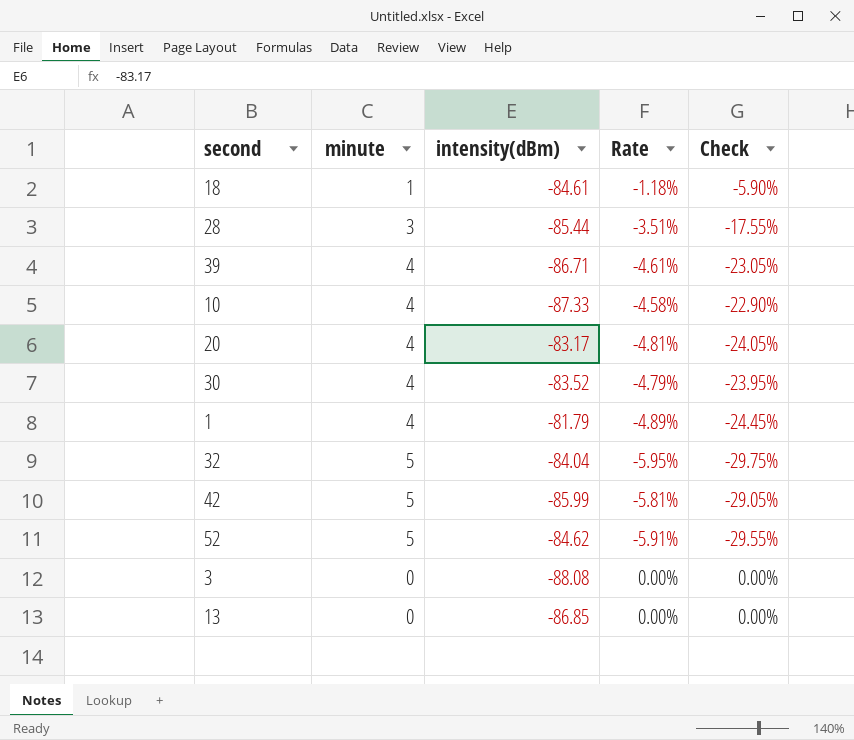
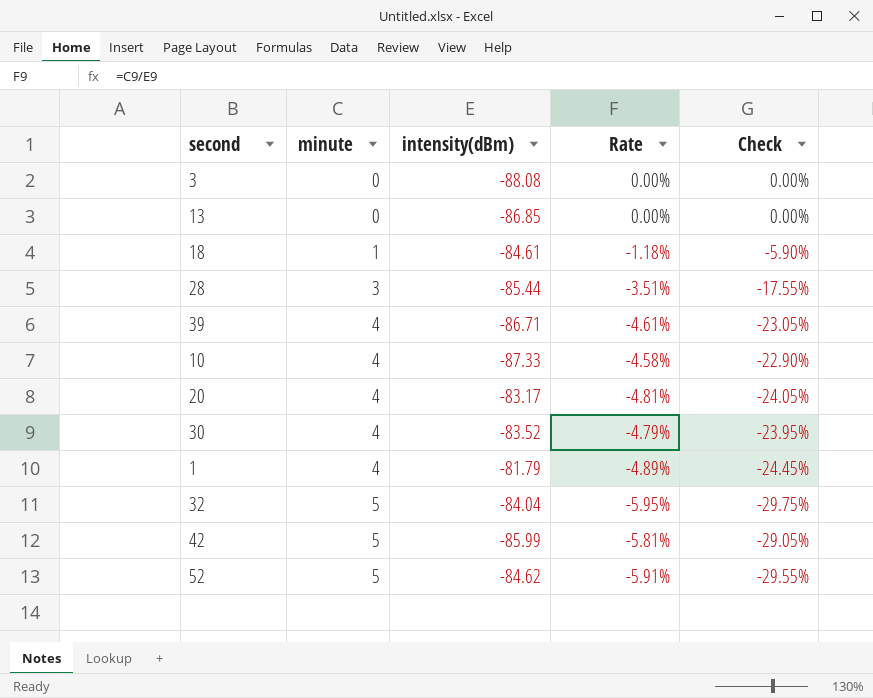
row order: none -> minute ascending

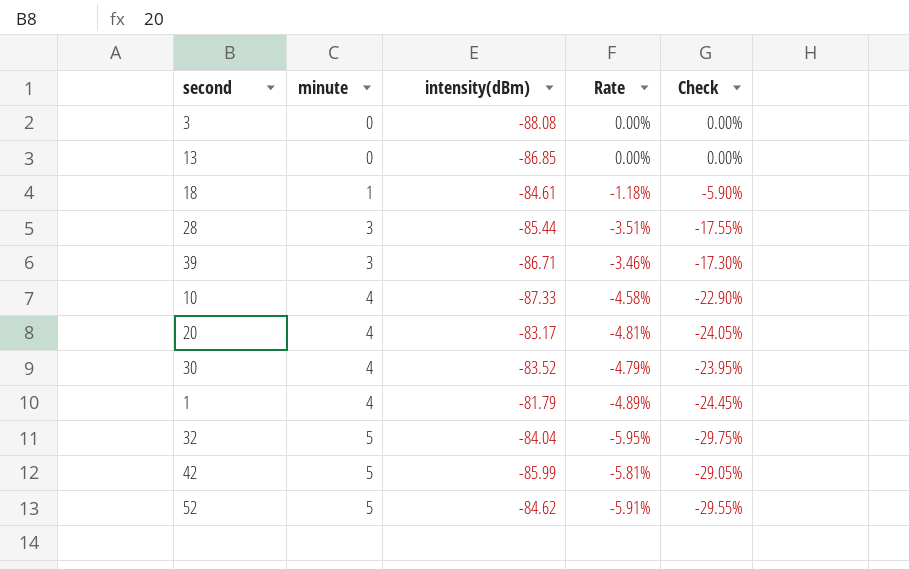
39 | minute: 4 -> 3
39 | Rate: -4.61% -> -3.46%
39 | Check: -23.05% -> -17.30%

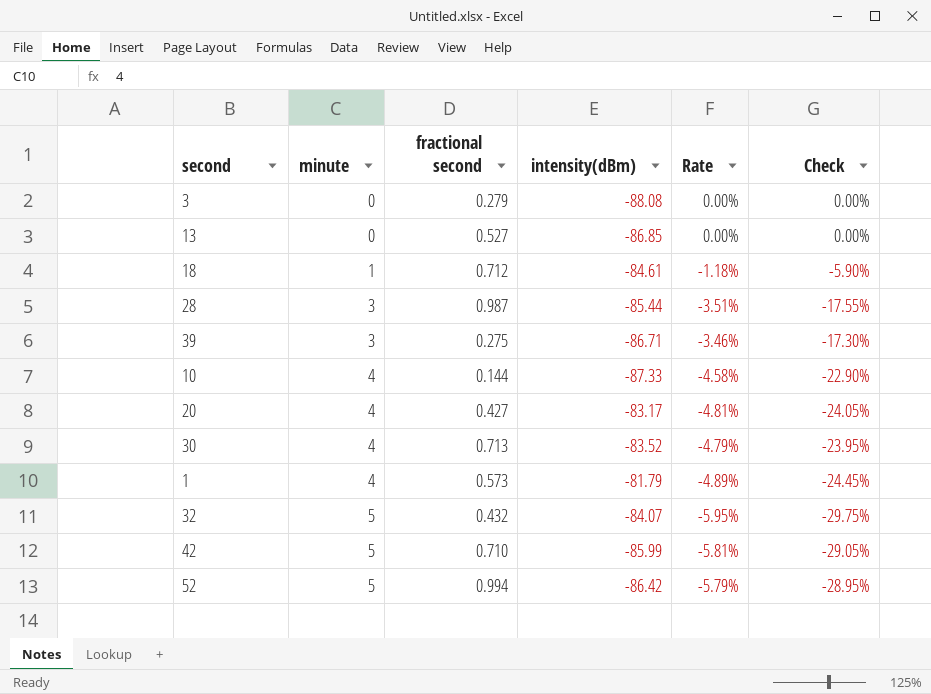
column fractional second | position: none -> 3
32 | intensity(dBm): -84.04 -> -84.07
52 | intensity(dBm): -84.62 -> -86.42
52 | Rate: -5.91% -> -5.79%
52 | Check: -29.55% -> -28.95%

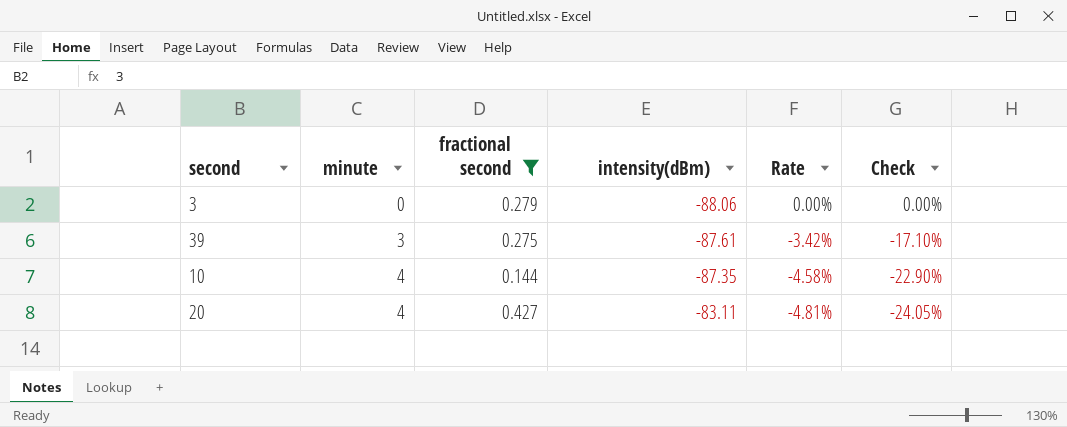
filter: none -> fractional second <= 0.427
3 | intensity(dBm): -88.08 -> -88.06
39 | intensity(dBm): -86.71 -> -87.61
39 | Rate: -3.46% -> -3.42%
39 | Check: -17.30% -> -17.10%
10 | intensity(dBm): -87.33 -> -87.35
20 | intensity(dBm): -83.17 -> -83.11

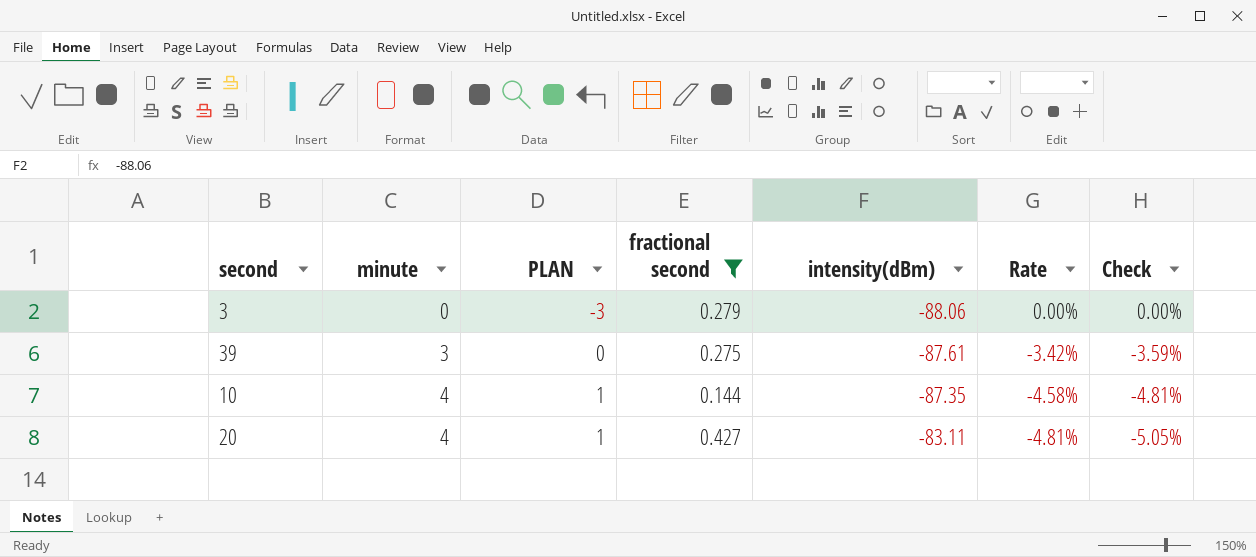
column PLAN | formula: none -> [minute] - 3
column Check | formula: [Rate] * 5 -> [Rate] * 1.05

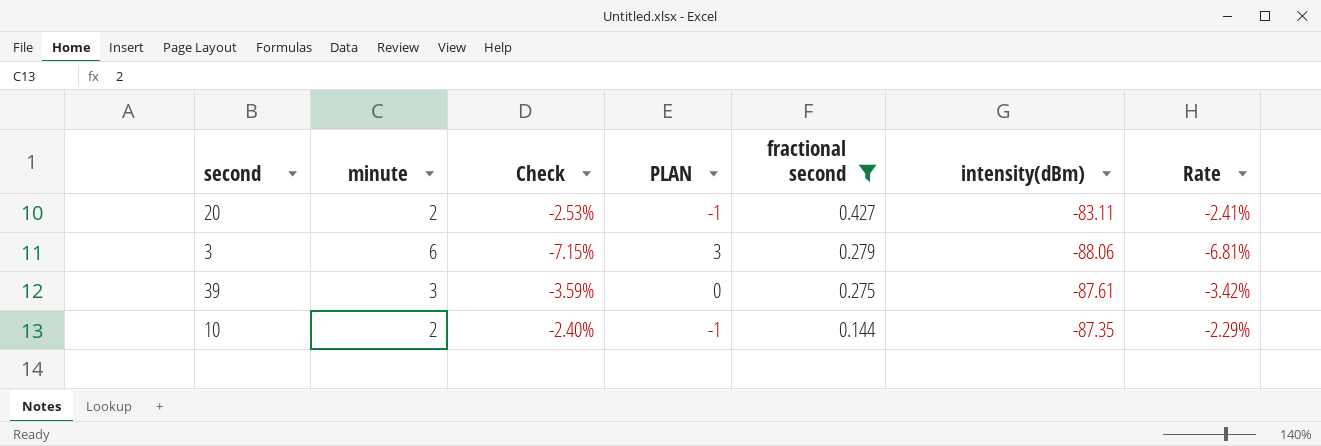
row order: minute ascending -> fractional second descending
column Check | position: 7 -> 3
20 | minute: 4 -> 2
20 | Check: -5.05% -> -2.53%
20 | PLAN: 1 -> -1
20 | Rate: -4.81% -> -2.41%
3 | minute: 0 -> 6
3 | Check: 0.00% -> -7.15%
3 | PLAN: -3 -> 3
3 | Rate: 0.00% -> -6.81%
10 | minute: 4 -> 2
10 | Check: -4.81% -> -2.40%
10 | PLAN: 1 -> -1
10 | Rate: -4.58% -> -2.29%

